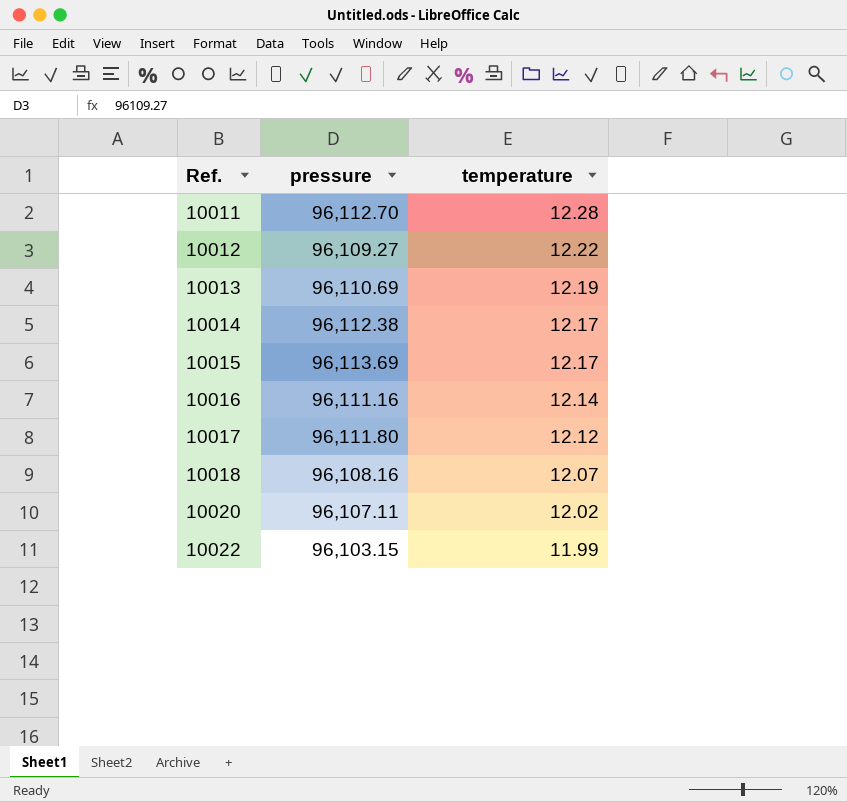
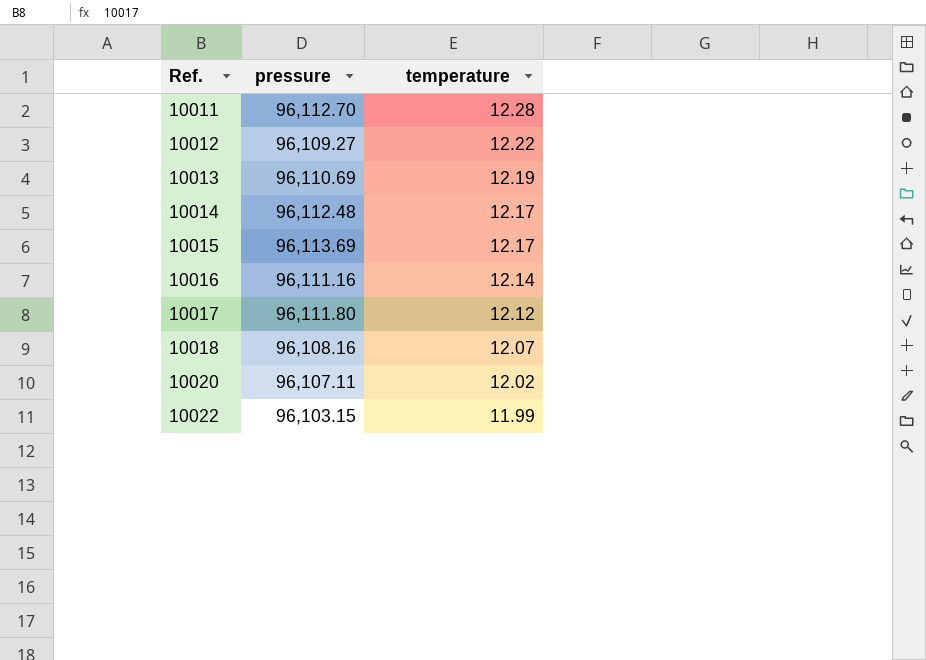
10014 | pressure: 96,112.38 -> 96,112.48

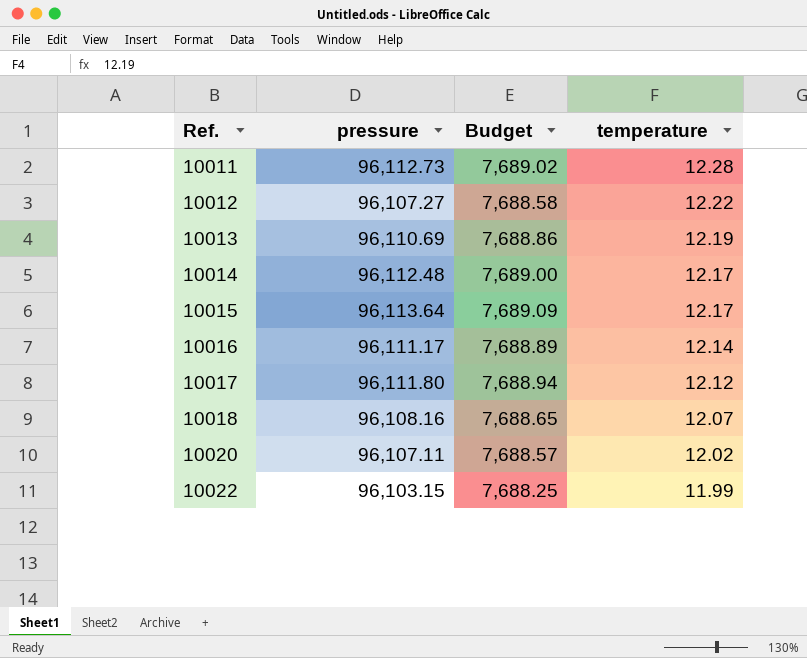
column Budget | formula: none -> [pressure] * 0.08
10011 | pressure: 96,112.70 -> 96,112.73
10012 | pressure: 96,109.27 -> 96,107.27
10015 | pressure: 96,113.69 -> 96,113.64
10016 | pressure: 96,111.16 -> 96,111.17

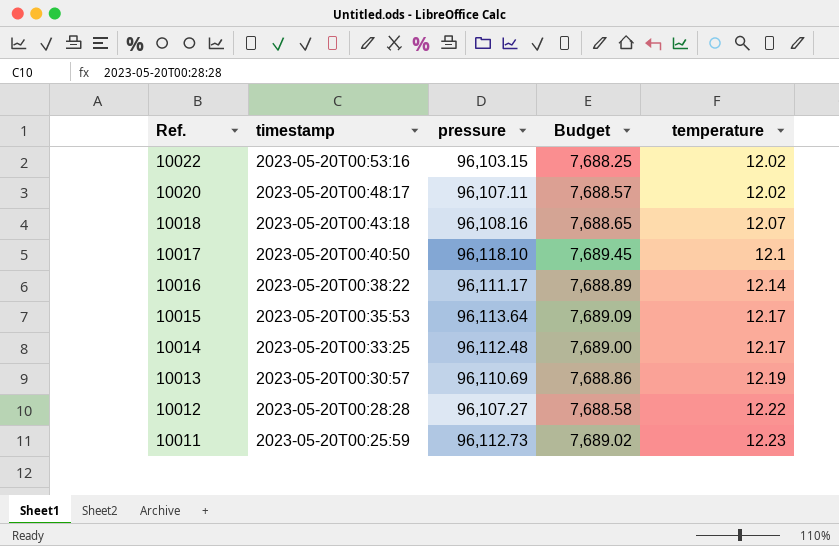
row order: Ref. ascending -> Ref. descending
column timestamp | position: none -> 2
10022 | temperature: 11.99 -> 12.02
10017 | pressure: 96,111.80 -> 96,118.10
10017 | Budget: 7,688.94 -> 7,689.45
10017 | temperature: 12.12 -> 12.1
10011 | temperature: 12.28 -> 12.23

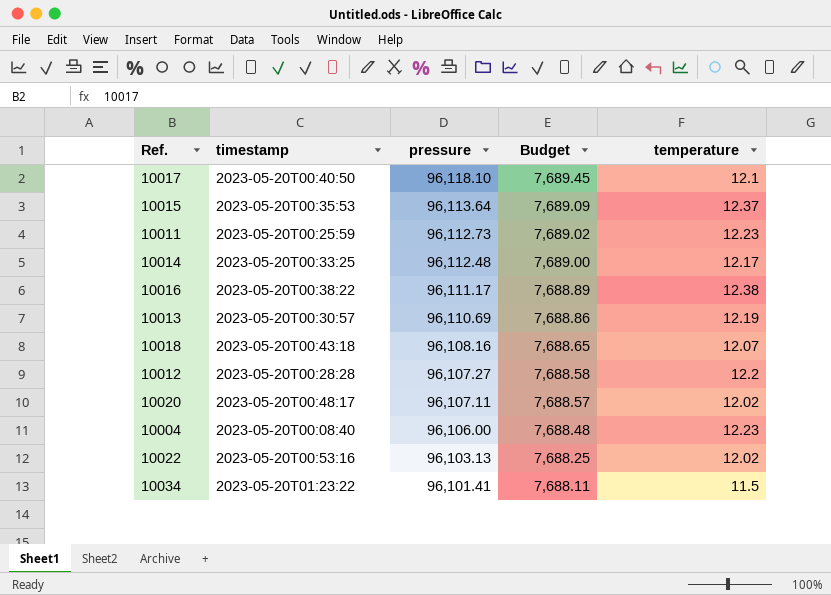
row order: Ref. descending -> pressure descending
10015 | temperature: 12.17 -> 12.37
10016 | temperature: 12.14 -> 12.38
10012 | temperature: 12.22 -> 12.2
row 10004: none -> 2023-05-20T00:08:40 | 96,106.00 | 7,688.48 | 12.23
10022 | pressure: 96,103.15 -> 96,103.13
row 10034: none -> 2023-05-20T01:23:22 | 96,101.41 | 7,688.11 | 11.5

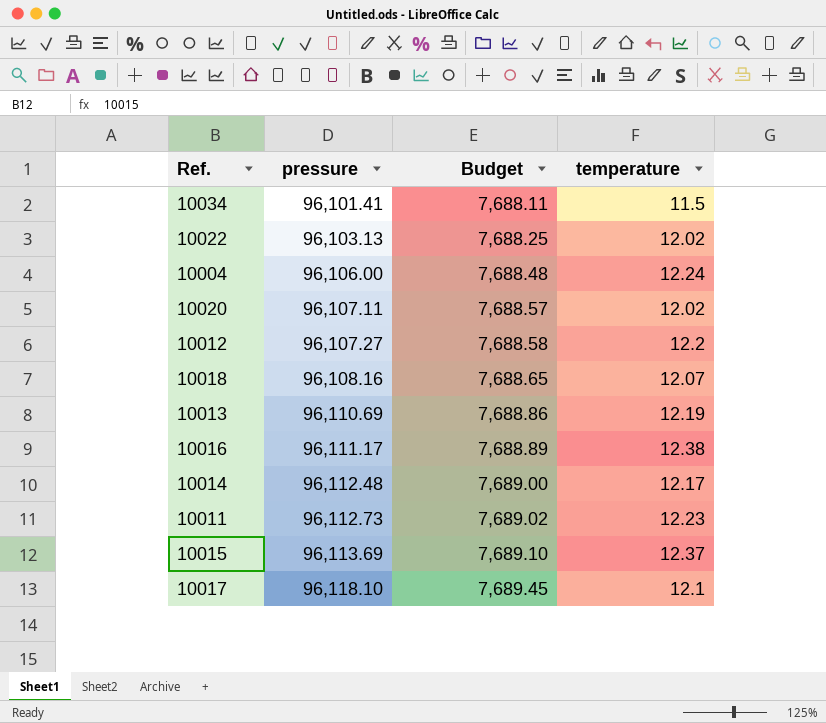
row order: pressure descending -> pressure ascending
column timestamp | position: 2 -> none
10004 | temperature: 12.23 -> 12.24
10015 | pressure: 96,113.64 -> 96,113.69
10015 | Budget: 7,689.09 -> 7,689.10

